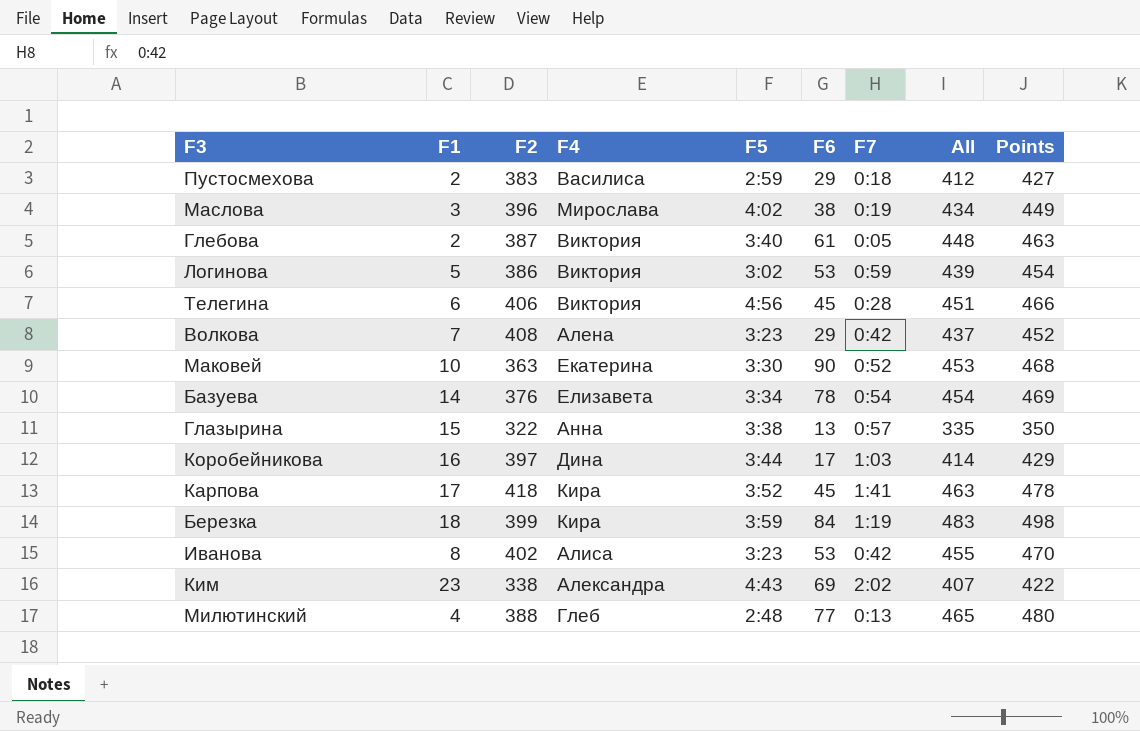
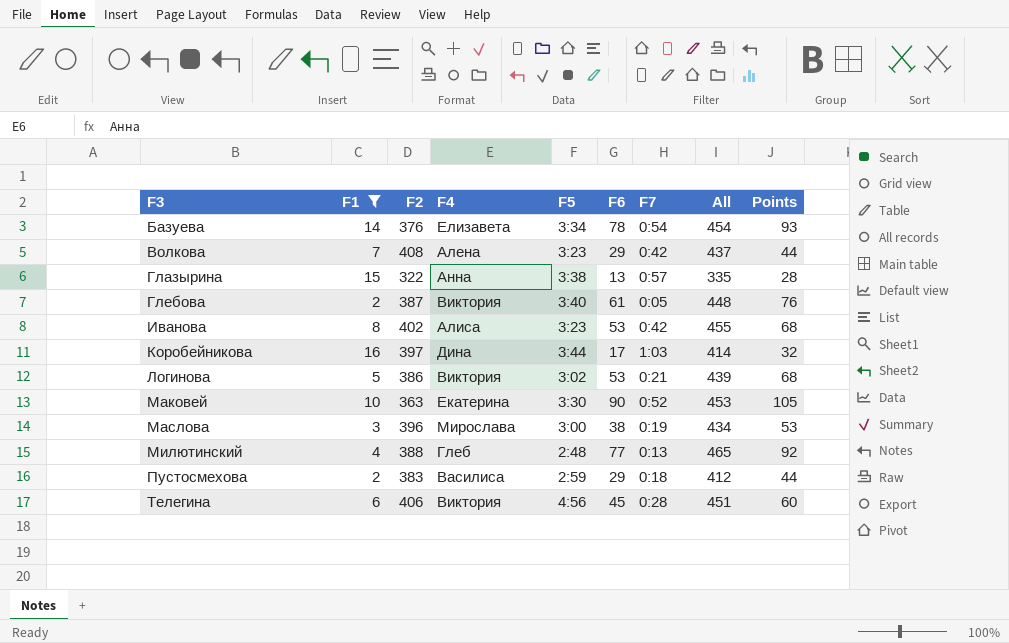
filter: none -> F1 <= 16
row order: none -> F3 ascending
column Points | formula: [All] + 15 -> [F6] + 15
Логинова | F7: 0:59 -> 0:21
Маслова | F5: 4:02 -> 3:00

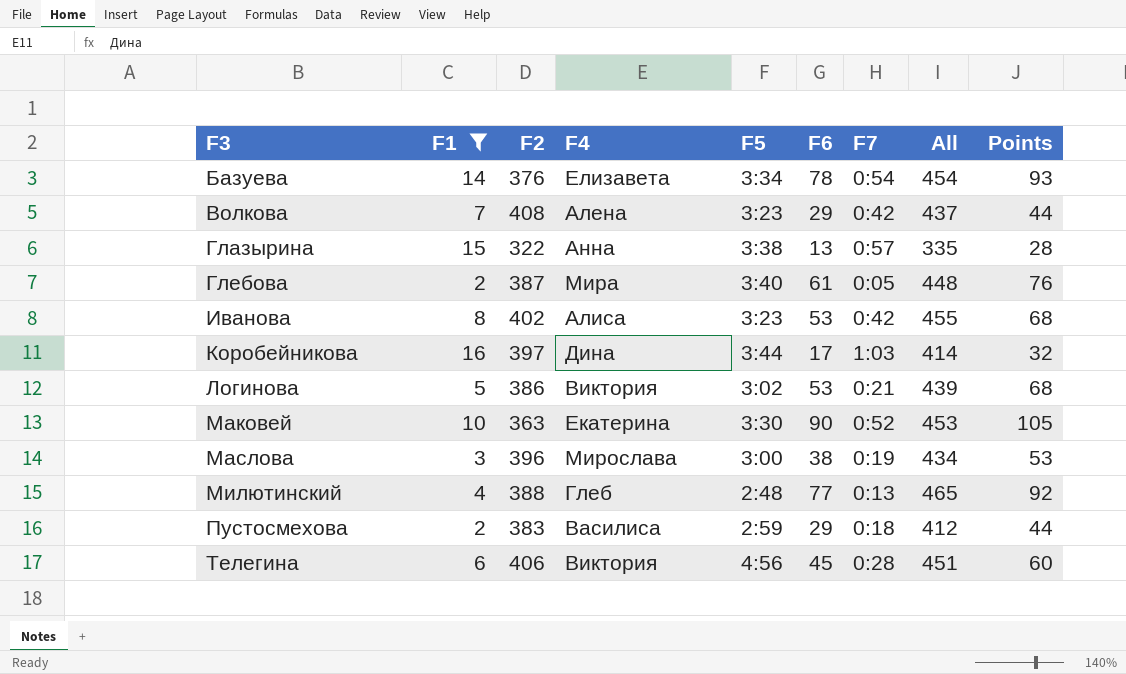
Глебова | F4: Виктория -> Мира

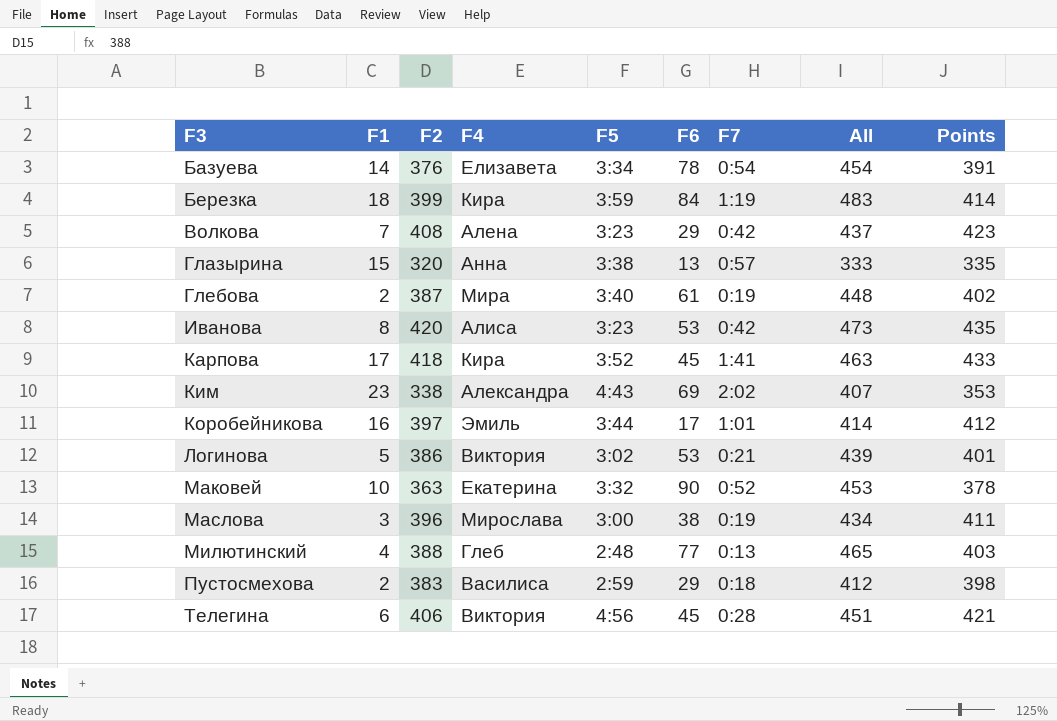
filter: F1 <= 16 -> none
column Points | formula: [F6] + 15 -> [F2] + 15
Глазырина | F2: 322 -> 320
Глазырина | All: 335 -> 333
Глебова | F7: 0:05 -> 0:19
Иванова | F2: 402 -> 420
Иванова | All: 455 -> 473
Коробейникова | F4: Дина -> Эмиль
Коробейникова | F7: 1:03 -> 1:01
Маковей | F5: 3:30 -> 3:32

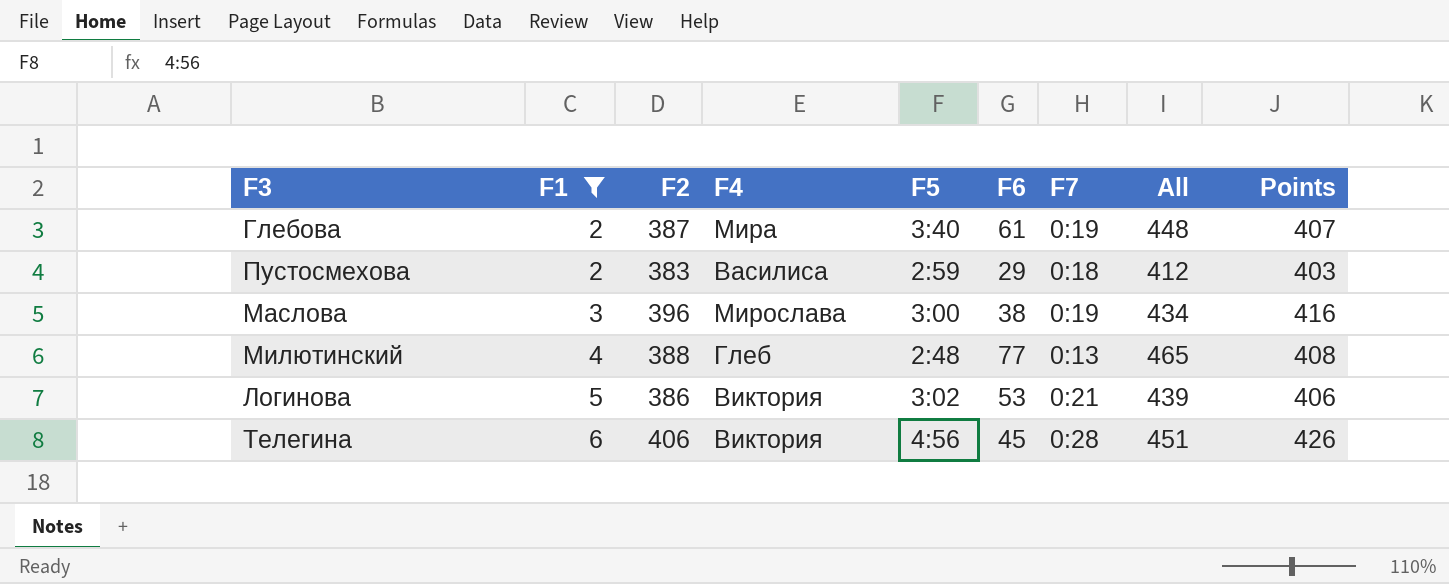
filter: none -> F1 <= 6
row order: F3 ascending -> F1 ascending
column Points | formula: [F2] + 15 -> [F2] + 20

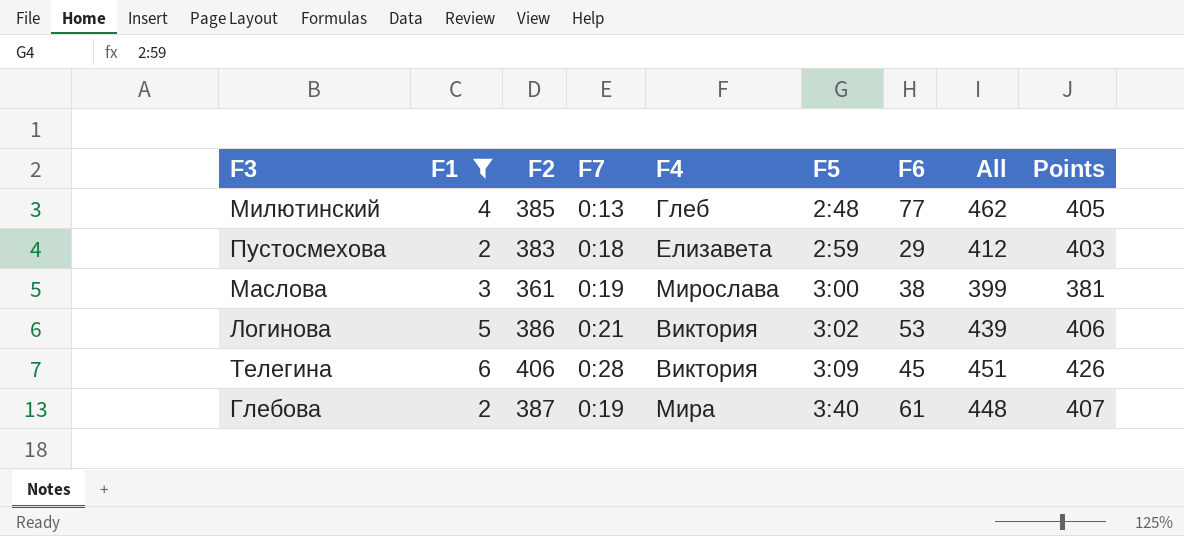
row order: F1 ascending -> F5 ascending
column F7 | position: 7 -> 4
Милютинский | F2: 388 -> 385
Милютинский | All: 465 -> 462
Милютинский | Points: 408 -> 405
Пустосмехова | F4: Василиса -> Елизавета
Маслова | F2: 396 -> 361
Маслова | All: 434 -> 399
Маслова | Points: 416 -> 381
Телегина | F5: 4:56 -> 3:09

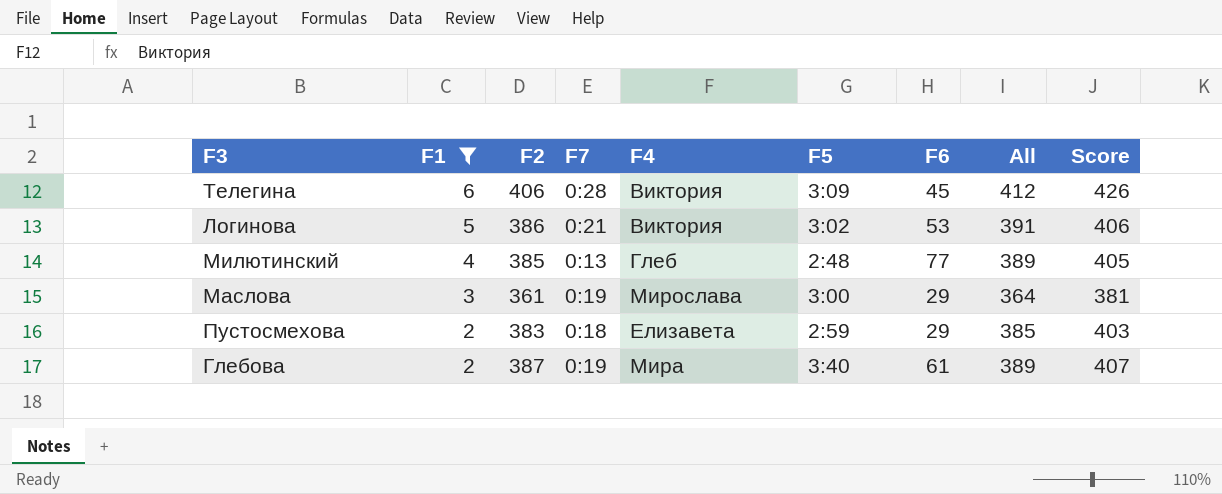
row order: F5 ascending -> F1 descending
column All | formula: [F2] + [F6] -> [F1] + [F2]
column name: Points -> Score
Маслова | F6: 38 -> 29

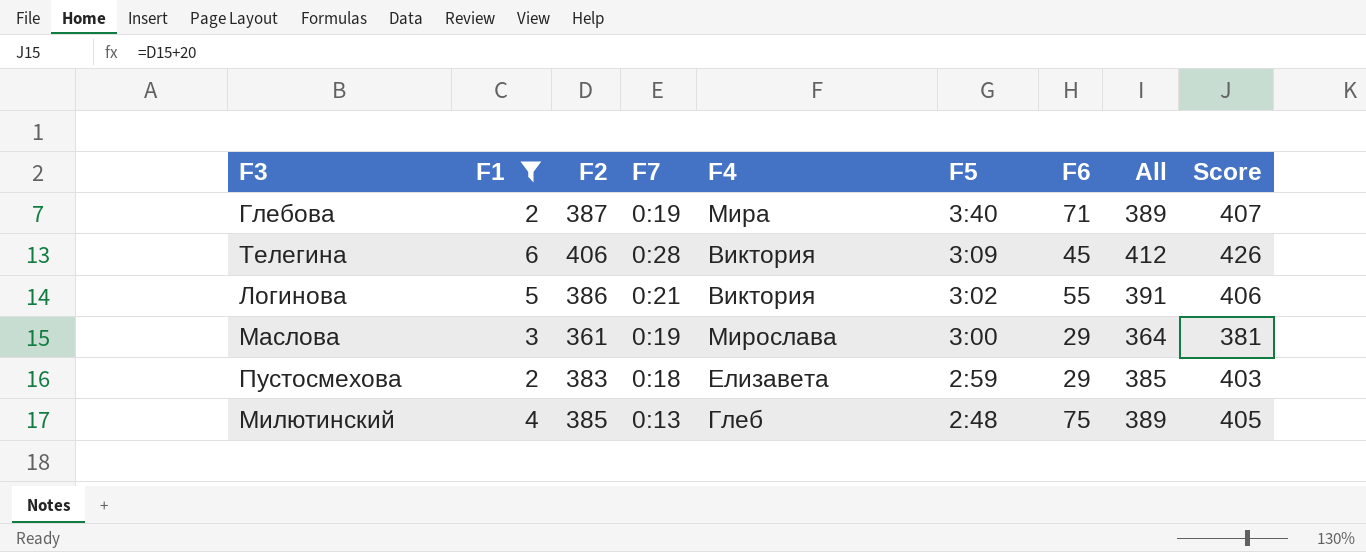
row order: F1 descending -> F5 descending
Глебова | F6: 61 -> 71
Логинова | F6: 53 -> 55
Милютинский | F6: 77 -> 75

